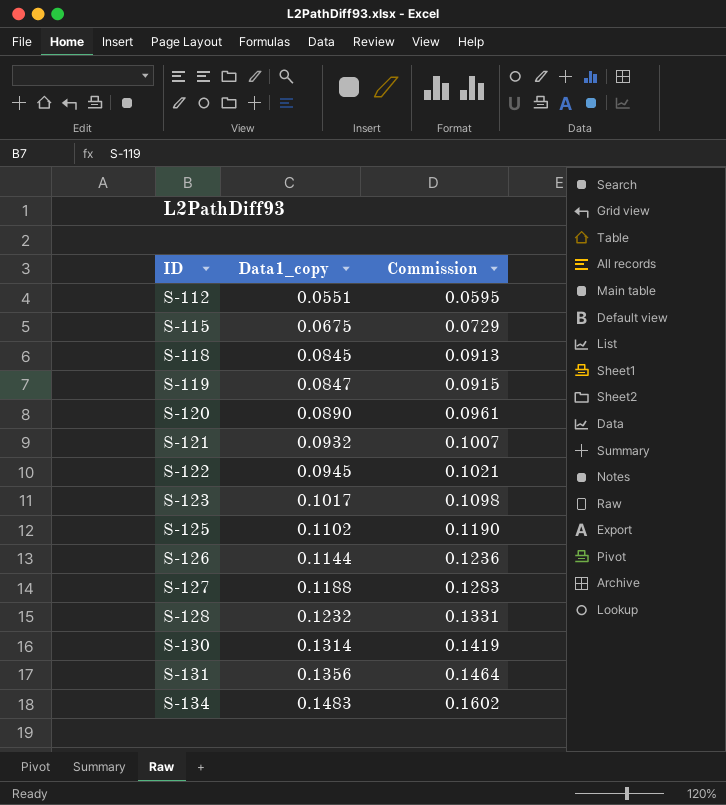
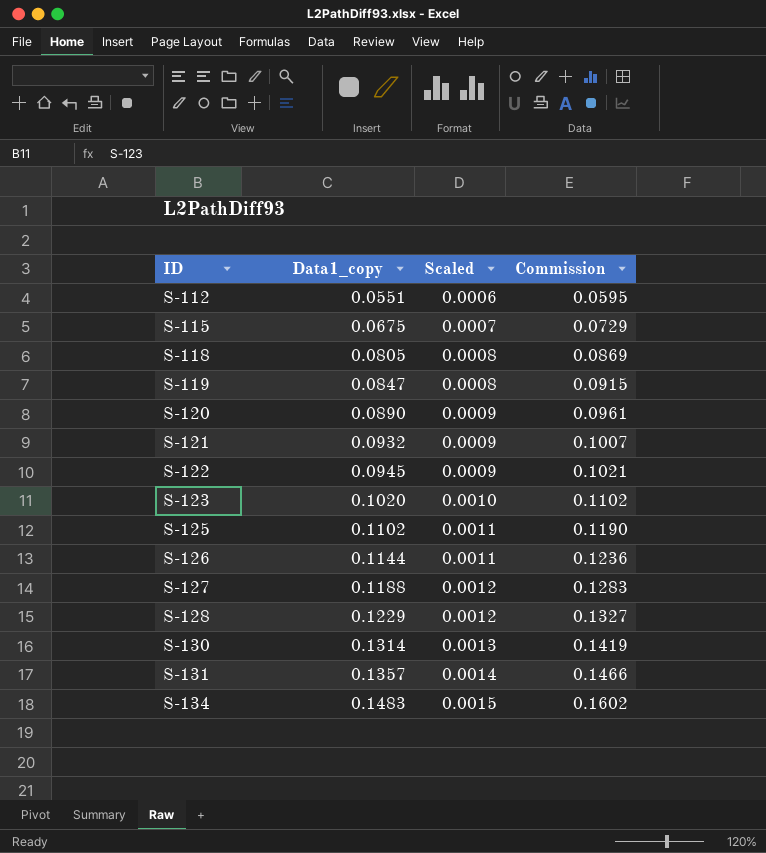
column Scaled | formula: none -> [Data1_copy] * 0.01
S-118 | Data1_copy: 0.0845 -> 0.0805
S-118 | Commission: 0.0913 -> 0.0869
S-123 | Data1_copy: 0.1017 -> 0.1020
S-123 | Commission: 0.1098 -> 0.1102
S-128 | Data1_copy: 0.1232 -> 0.1229
S-128 | Commission: 0.1331 -> 0.1327
S-131 | Data1_copy: 0.1356 -> 0.1357
S-131 | Commission: 0.1464 -> 0.1466

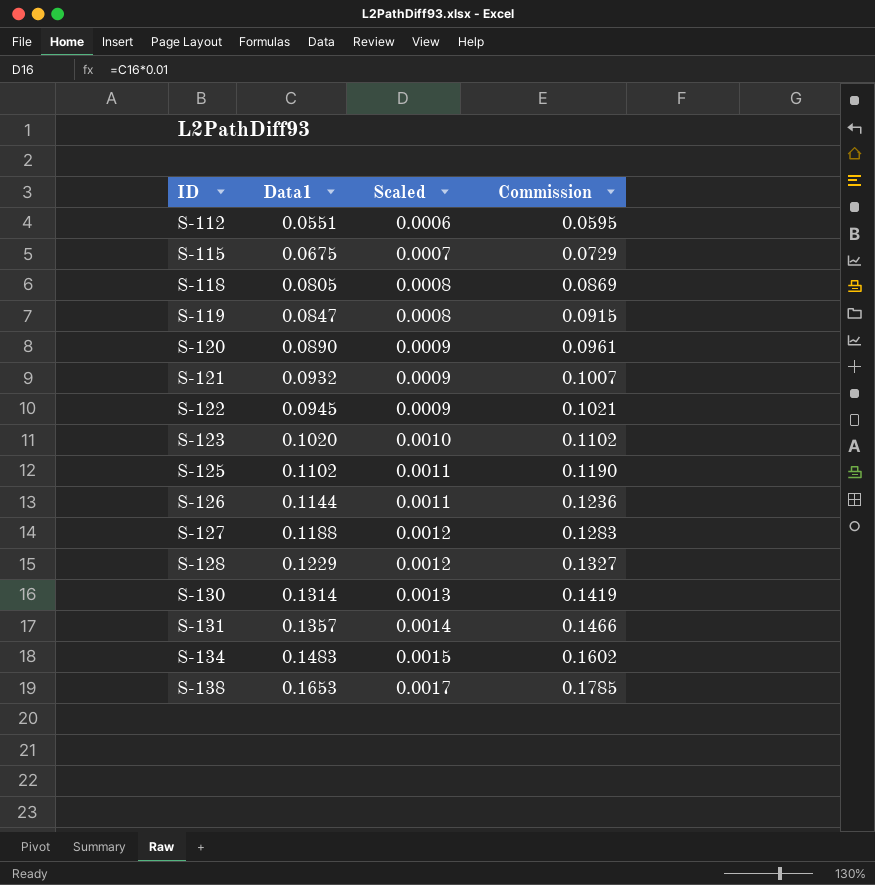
column name: Data1_copy -> Data1
row S-138: none -> 0.1653 | 0.0017 | 0.1785

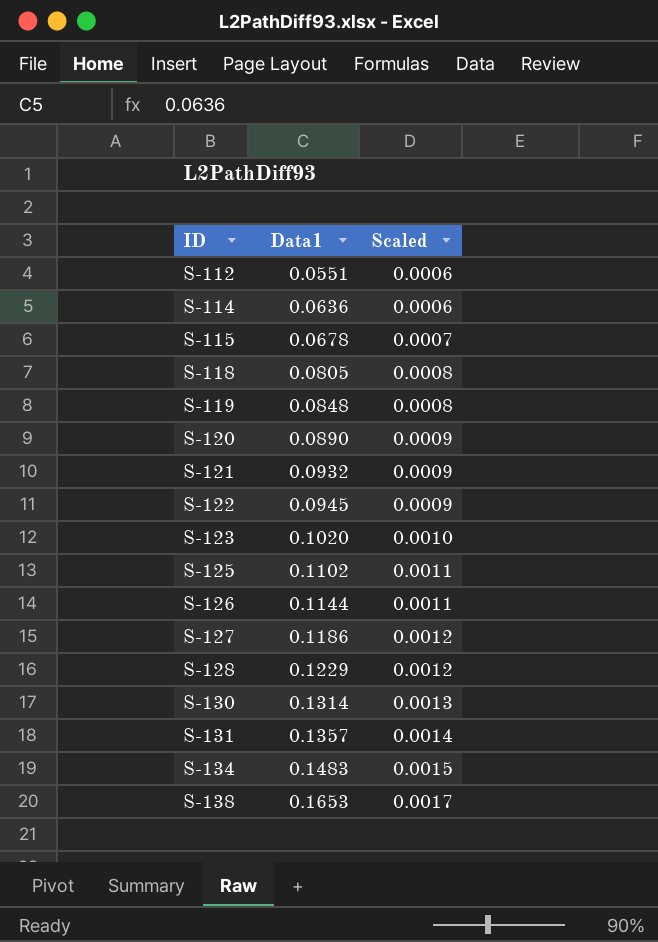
column Commission | formula: [Data1] * 1.08 -> none
row S-114: none -> 0.0636 | 0.0006
S-115 | Data1: 0.0675 -> 0.0678
S-119 | Data1: 0.0847 -> 0.0848
S-127 | Data1: 0.1188 -> 0.1186

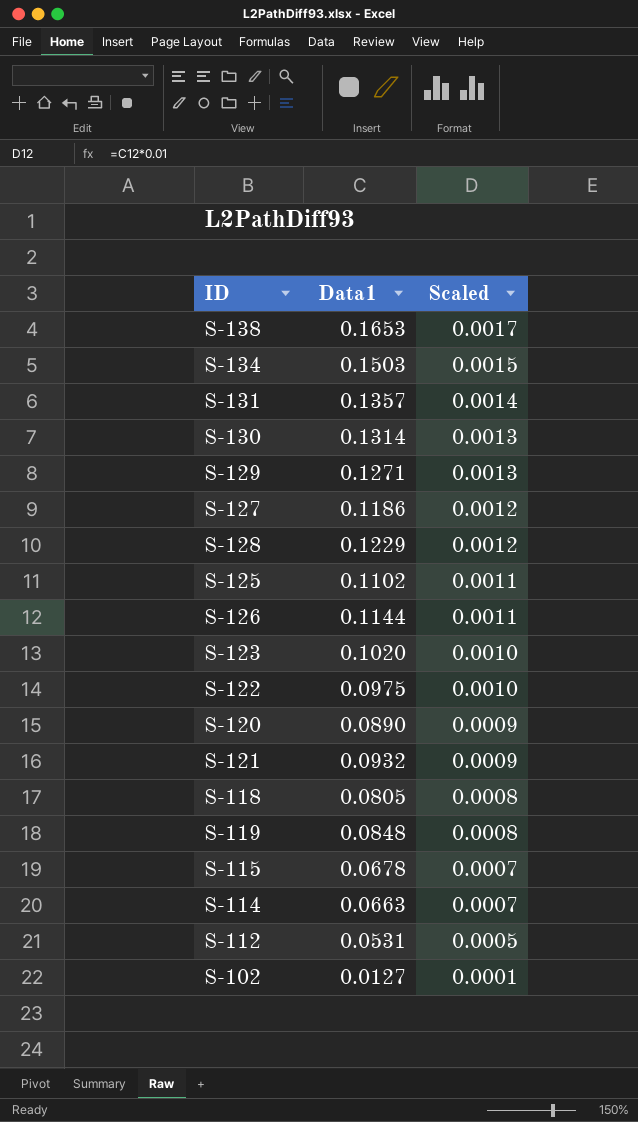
row order: ID ascending -> Scaled descending
S-134 | Data1: 0.1483 -> 0.1503
row S-129: none -> 0.1271 | 0.0013
S-122 | Data1: 0.0945 -> 0.0975
S-122 | Scaled: 0.0009 -> 0.0010
S-114 | Data1: 0.0636 -> 0.0663
S-114 | Scaled: 0.0006 -> 0.0007
S-112 | Data1: 0.0551 -> 0.0531
S-112 | Scaled: 0.0006 -> 0.0005
row S-102: none -> 0.0127 | 0.0001

